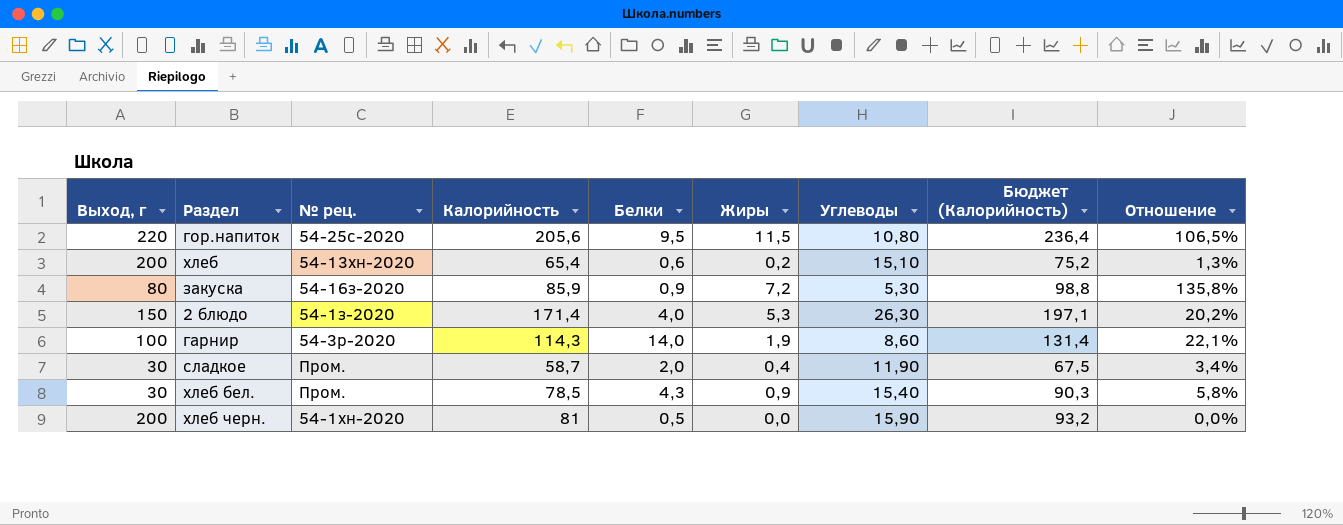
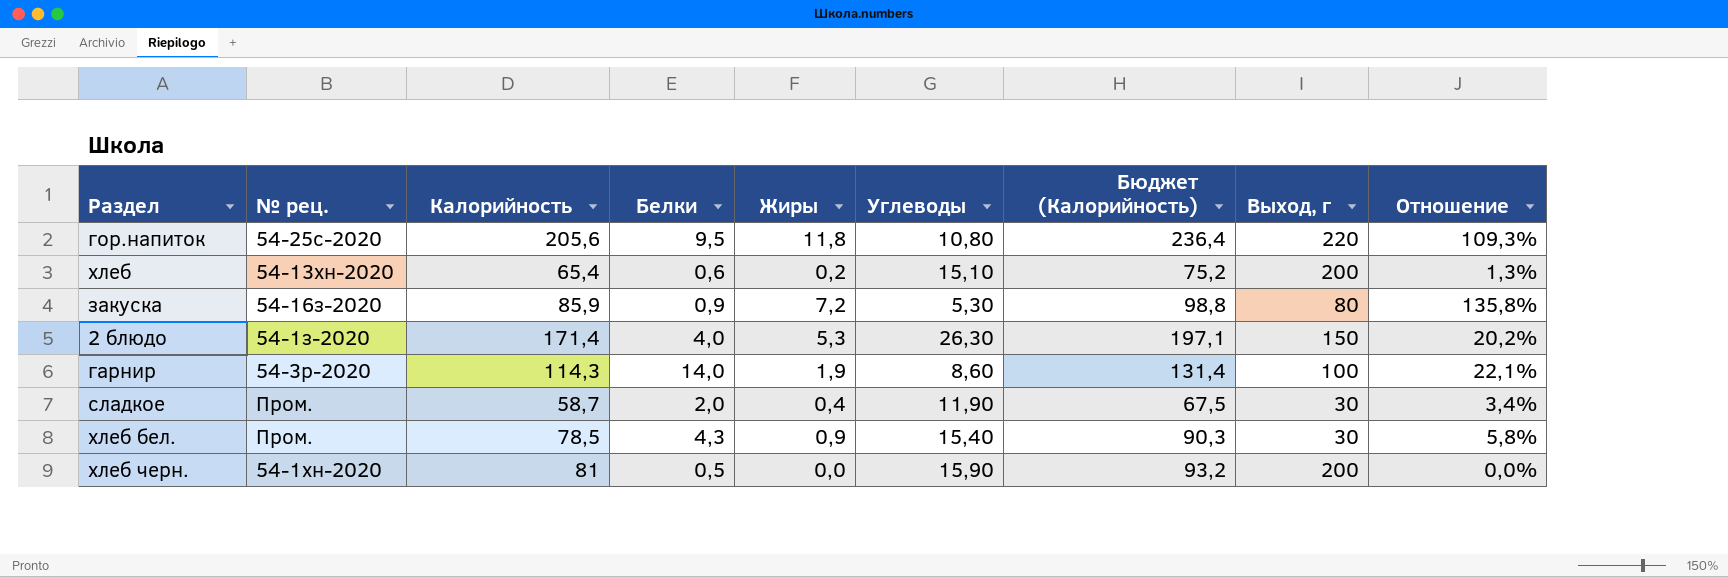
column Выход, г | position: 1 -> 8
гор.напиток | Жиры: 11,5 -> 11,8
гор.напиток | Отношение: 106,5% -> 109,3%

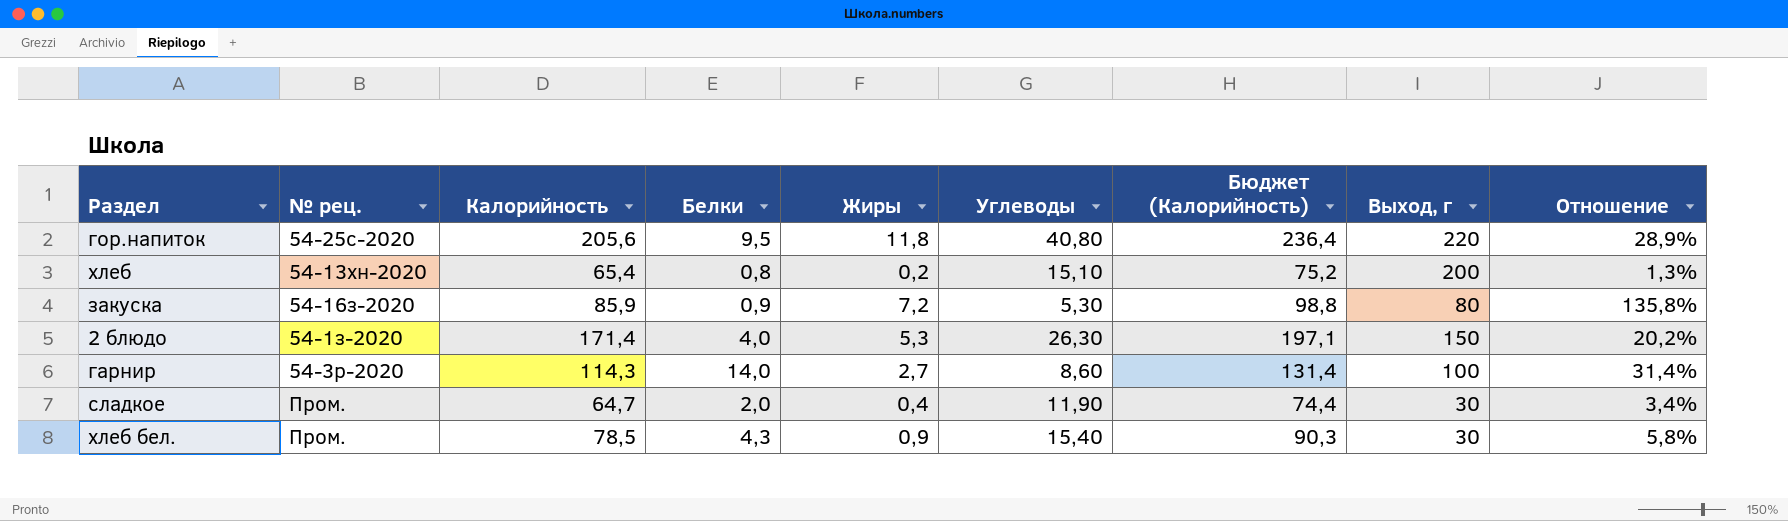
row хлеб черн.: 54-1хн-2020 | 81 | 0,5 | 0,0 | 15,90 | 93,2 | 200 | 0,0% -> none
гор.напиток | Углеводы: 10,80 -> 40,80
гор.напиток | Отношение: 109,3% -> 28,9%
хлеб | Белки: 0,6 -> 0,8
гарнир | Жиры: 1,9 -> 2,7
гарнир | Отношение: 22,1% -> 31,4%
сладкое | Калорийность: 58,7 -> 64,7
сладкое | Бюджет (Калорийность): 67,5 -> 74,4

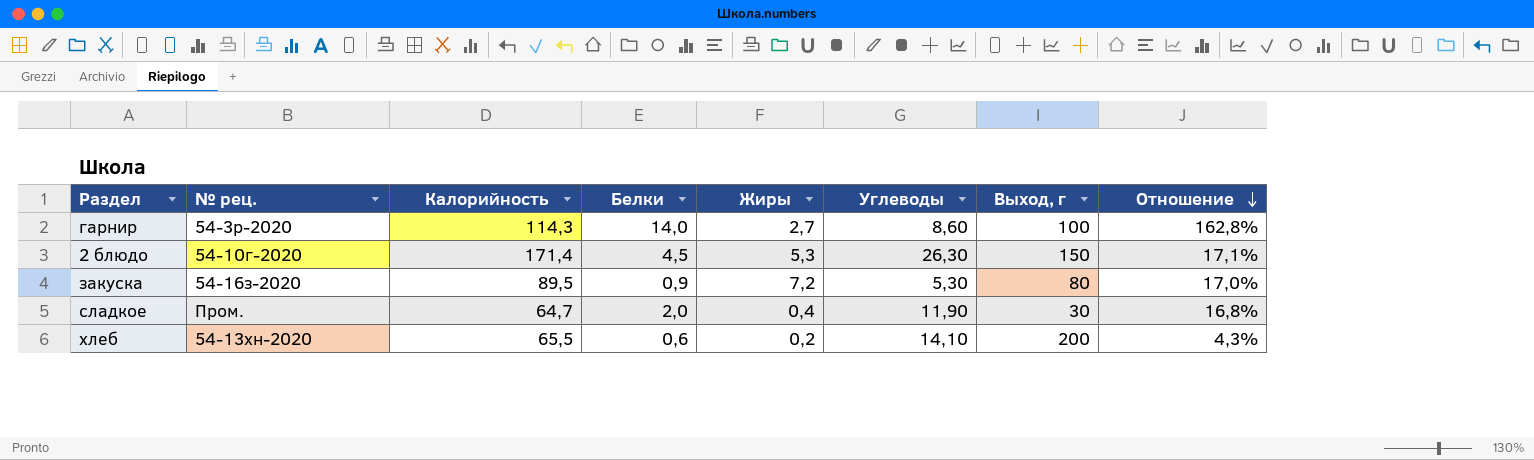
row order: none -> Отношение descending
column Бюджет (Калорийность) | formula: [Калорийность] * 1,15 -> none
column Отношение | formula: [Жиры] / [Углеводы] -> [Белки] / [Углеводы]
row гор.напиток: 54-25с-2020 | 205,6 | 9,5 | 11,8 | 40,80 | 236,4 | 220 | 28,9% -> none
row хлеб бел.: Пром. | 78,5 | 4,3 | 0,9 | 15,40 | 90,3 | 30 | 5,8% -> none
2 блюдо | № рец.: 54-1з-2020 -> 54-10г-2020
2 блюдо | Белки: 4,0 -> 4,5
закуска | Калорийность: 85,9 -> 89,5
хлеб | Калорийность: 65,4 -> 65,5
хлеб | Белки: 0,8 -> 0,6
хлеб | Углеводы: 15,10 -> 14,10

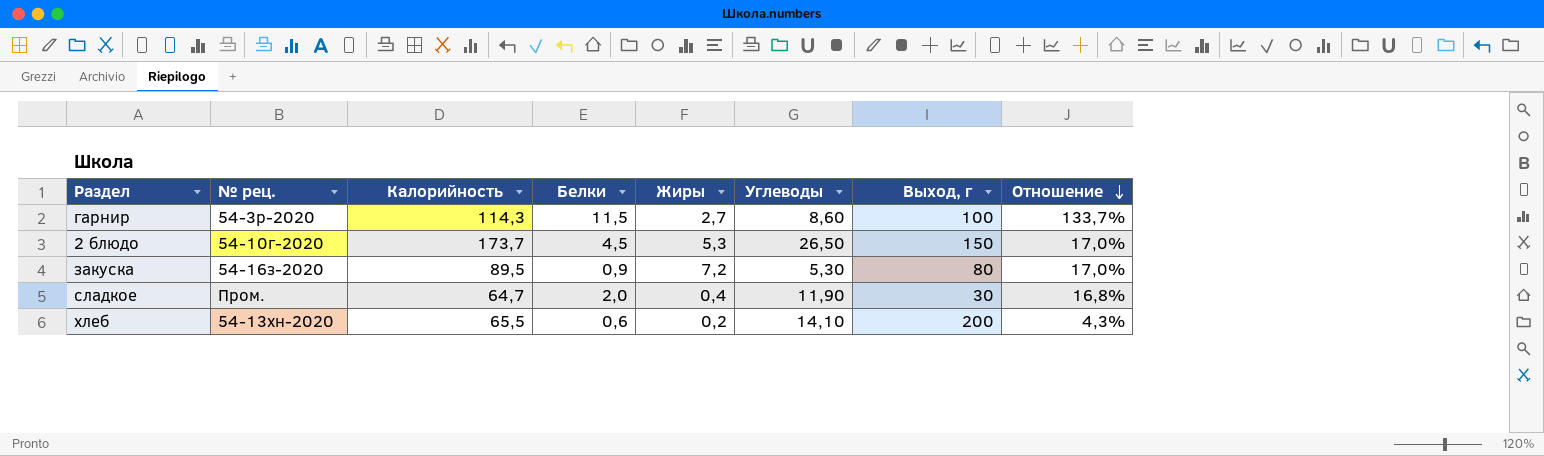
гарнир | Белки: 14,0 -> 11,5
гарнир | Отношение: 162,8% -> 133,7%
2 блюдо | Калорийность: 171,4 -> 173,7
2 блюдо | Углеводы: 26,30 -> 26,50
2 блюдо | Отношение: 17,1% -> 17,0%

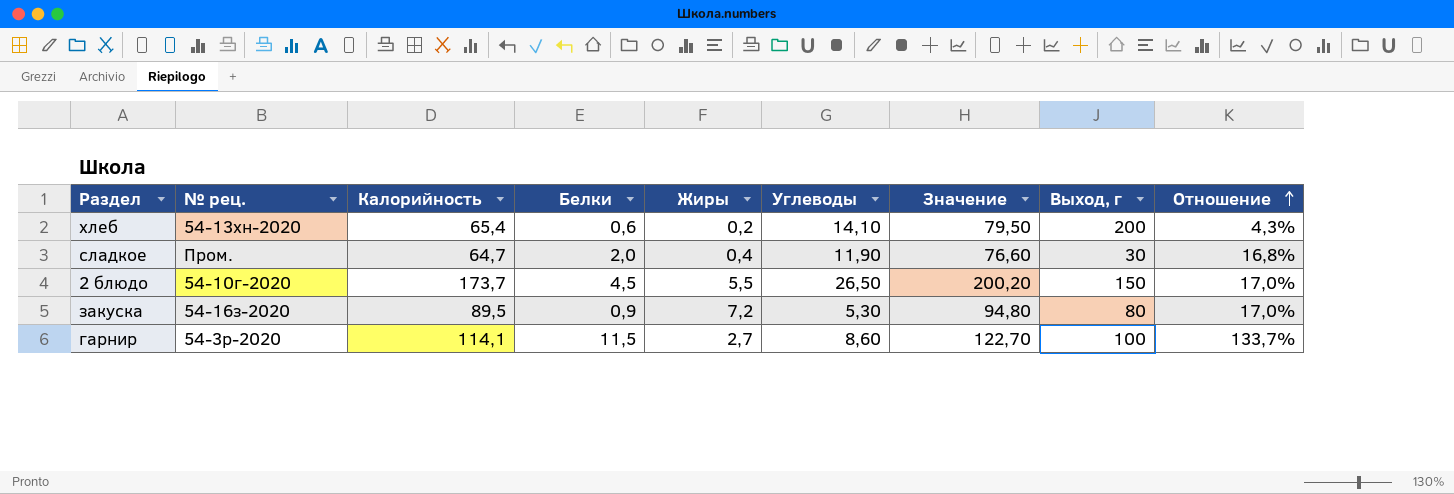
row order: Отношение descending -> Отношение ascending
column Значение | formula: none -> [Калорийность] + [Углеводы]
хлеб | Калорийность: 65,5 -> 65,4
2 блюдо | Жиры: 5,3 -> 5,5
гарнир | Калорийность: 114,3 -> 114,1

